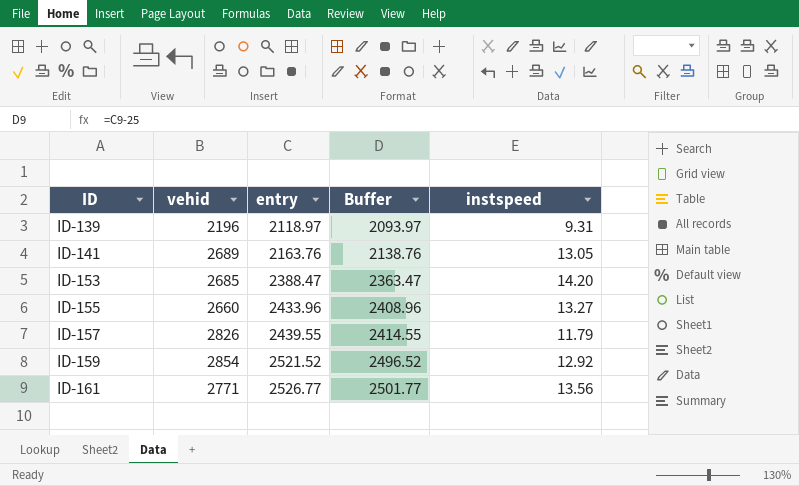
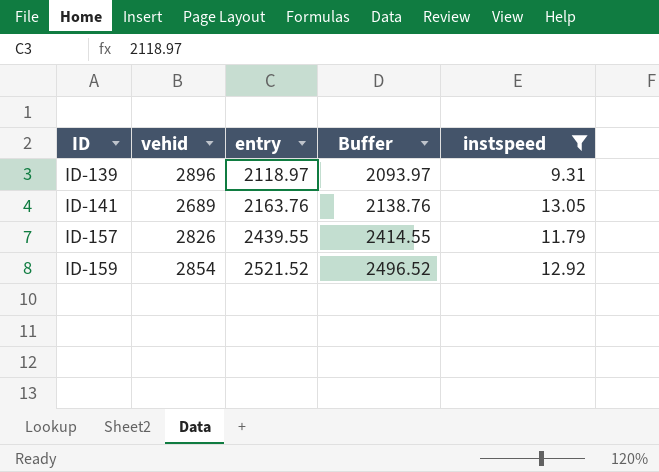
filter: none -> instspeed <= 13.05
ID-139 | vehid: 2196 -> 2896

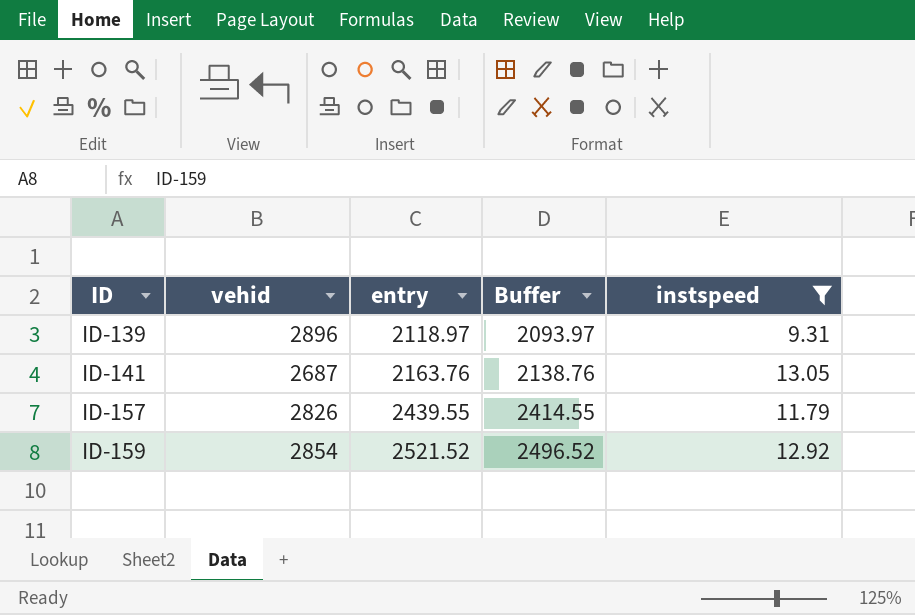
ID-141 | vehid: 2689 -> 2687

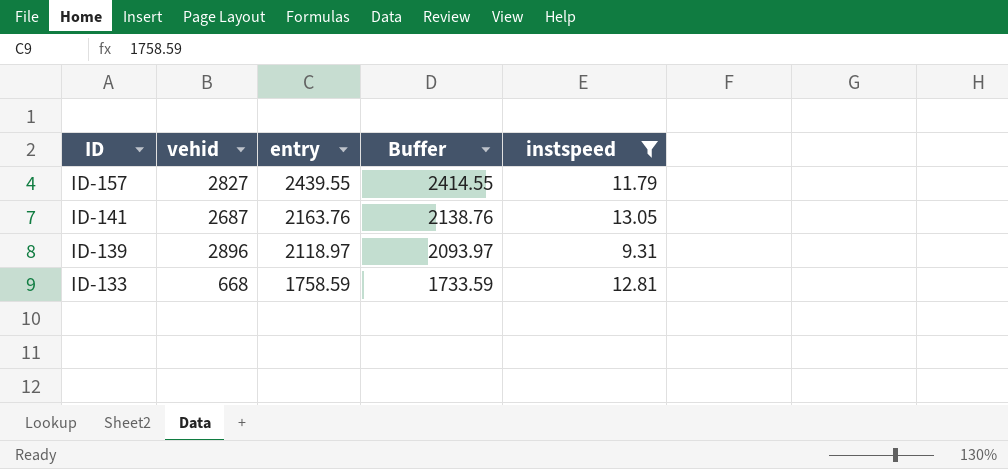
row order: ID ascending -> ID descending
row ID-159: 2854 | 2521.52 | 2496.52 | 12.92 -> none
ID-157 | vehid: 2826 -> 2827
row ID-133: none -> 668 | 1758.59 | 1733.59 | 12.81

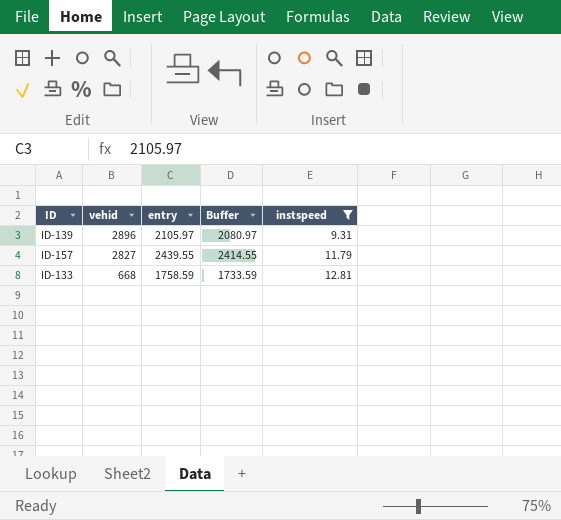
row order: ID descending -> vehid descending
row ID-141: 2687 | 2163.76 | 2138.76 | 13.05 -> none
ID-139 | entry: 2118.97 -> 2105.97
ID-139 | Buffer: 2093.97 -> 2080.97

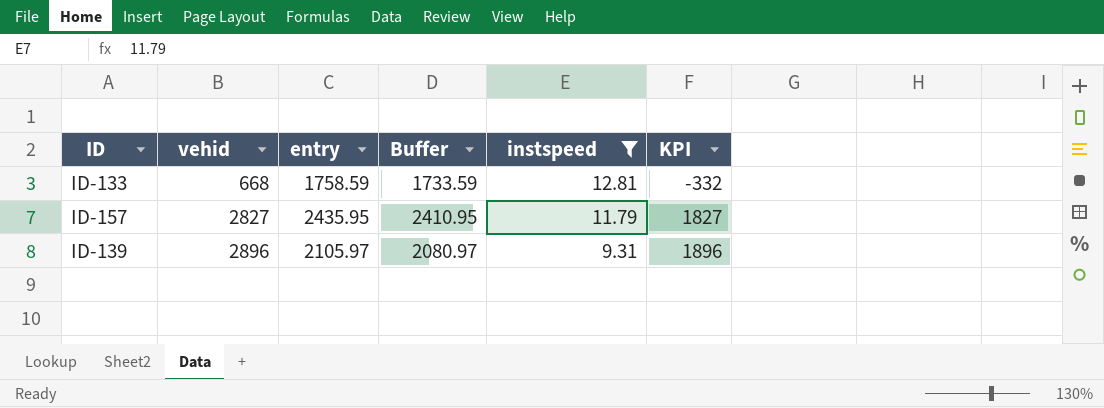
row order: vehid descending -> vehid ascending
column KPI | formula: none -> [vehid] - 1000
ID-157 | entry: 2439.55 -> 2435.95
ID-157 | Buffer: 2414.55 -> 2410.95

